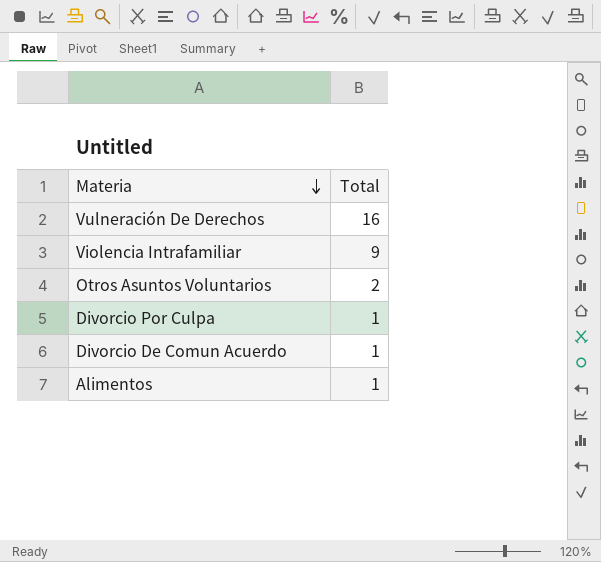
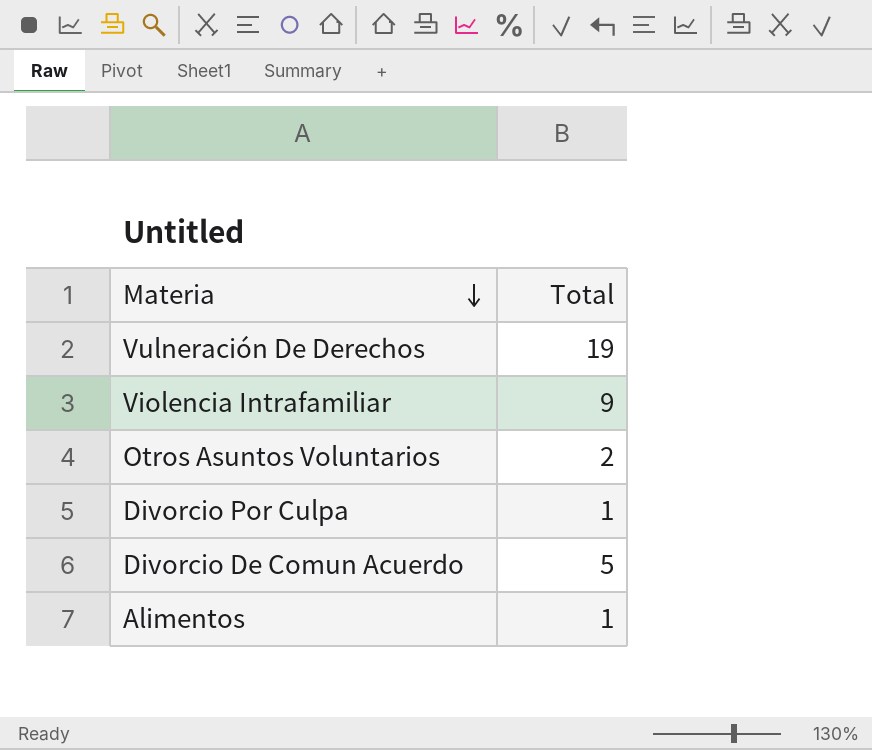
Vulneración De Derechos | Total: 16 -> 19
Divorcio De Comun Acuerdo | Total: 1 -> 5

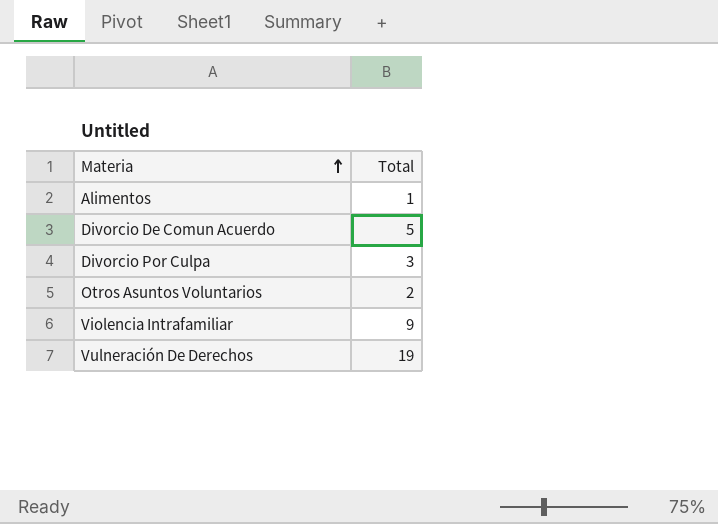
row order: Materia descending -> Materia ascending
Divorcio Por Culpa | Total: 1 -> 3

